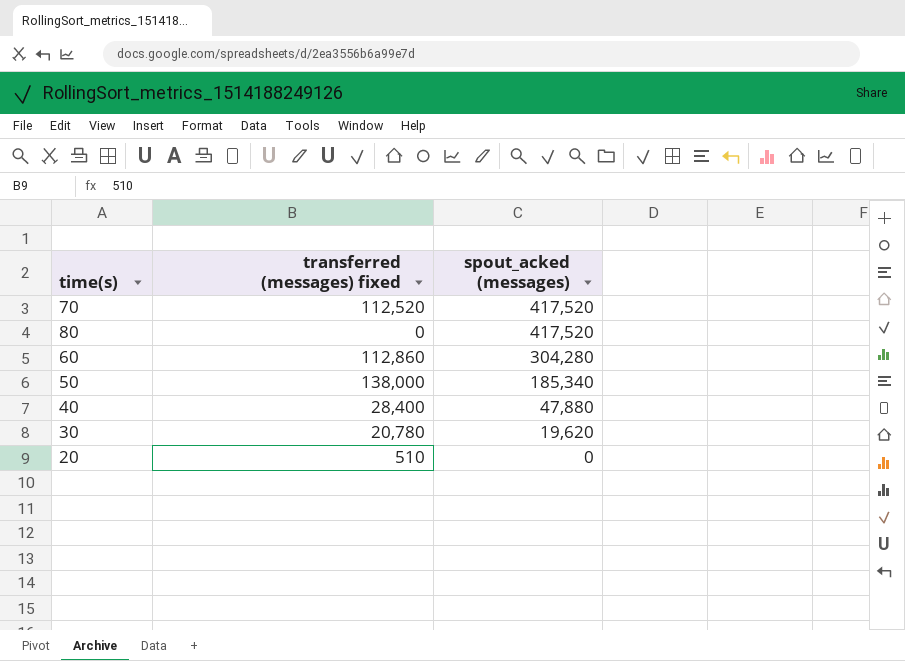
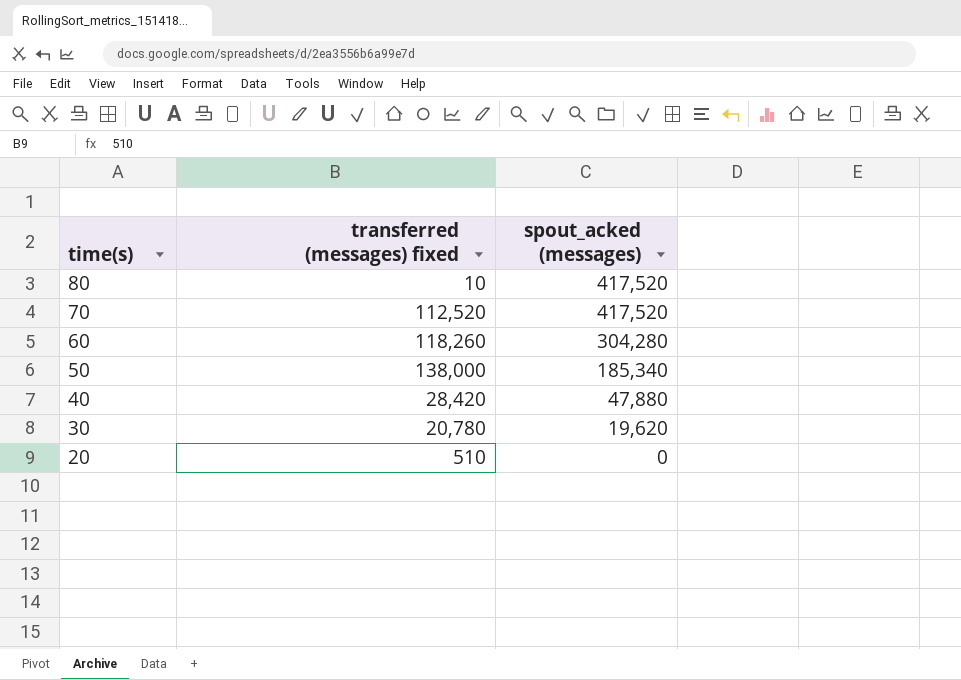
row order: spout_acked (messages) descending -> time(s) descending
80 | transferred (messages) fixed: 0 -> 10
60 | transferred (messages) fixed: 112,860 -> 118,260
40 | transferred (messages) fixed: 28,400 -> 28,420

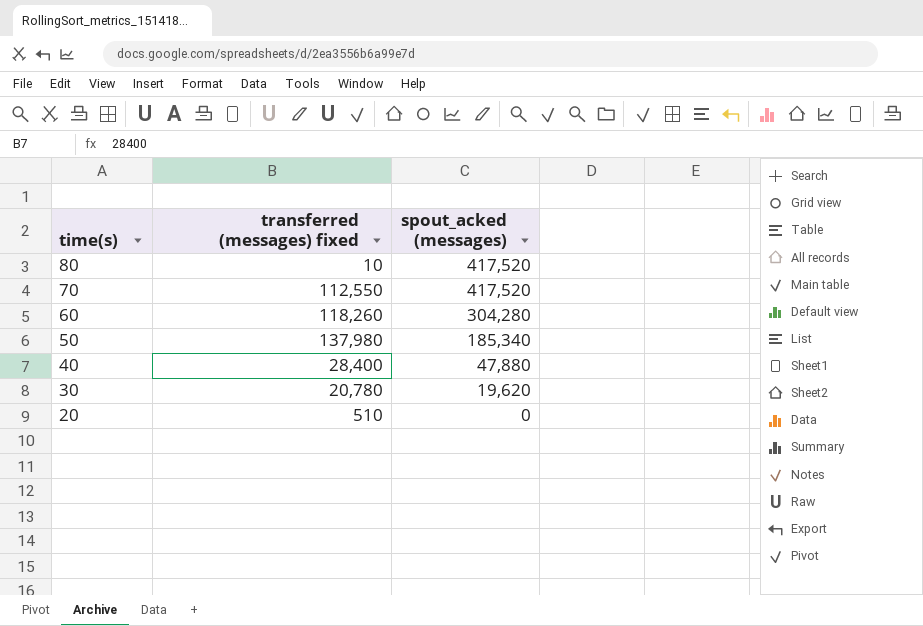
70 | transferred (messages) fixed: 112,520 -> 112,550
50 | transferred (messages) fixed: 138,000 -> 137,980
40 | transferred (messages) fixed: 28,420 -> 28,400

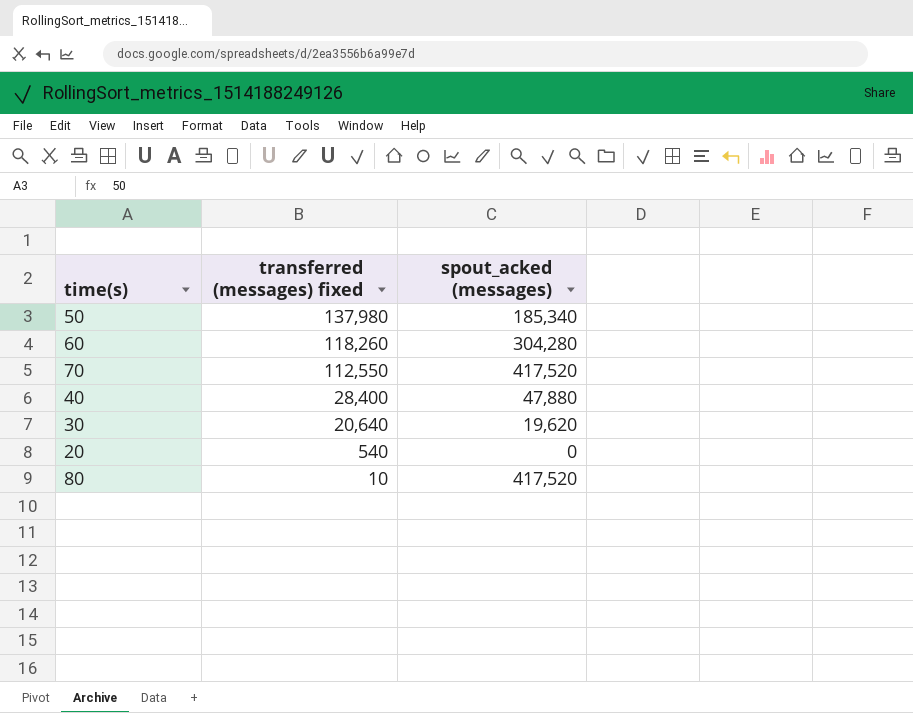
row order: time(s) descending -> transferred (messages) fixed descending
30 | transferred (messages) fixed: 20,780 -> 20,640
20 | transferred (messages) fixed: 510 -> 540

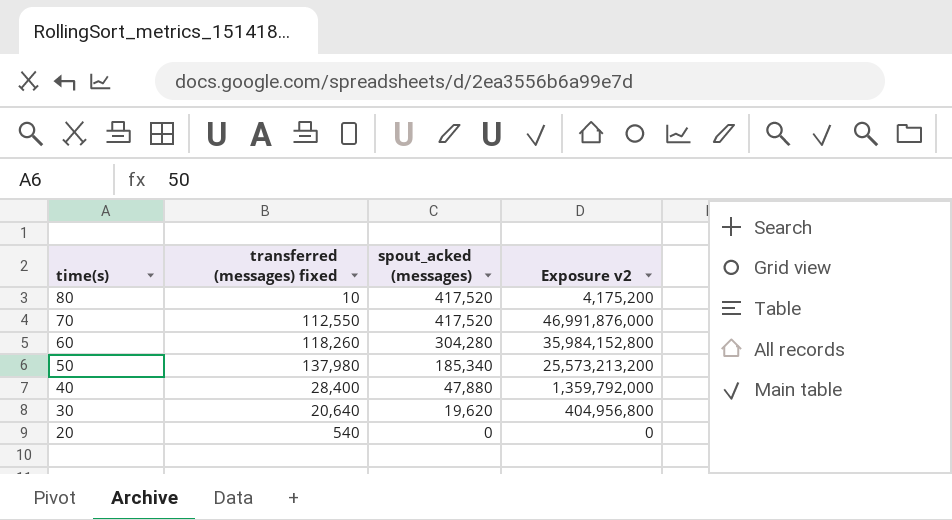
row order: transferred (messages) fixed descending -> time(s) descending
column Exposure v2 | formula: none -> [transferred (messages) fixed] * [spout_acked (messages)]

